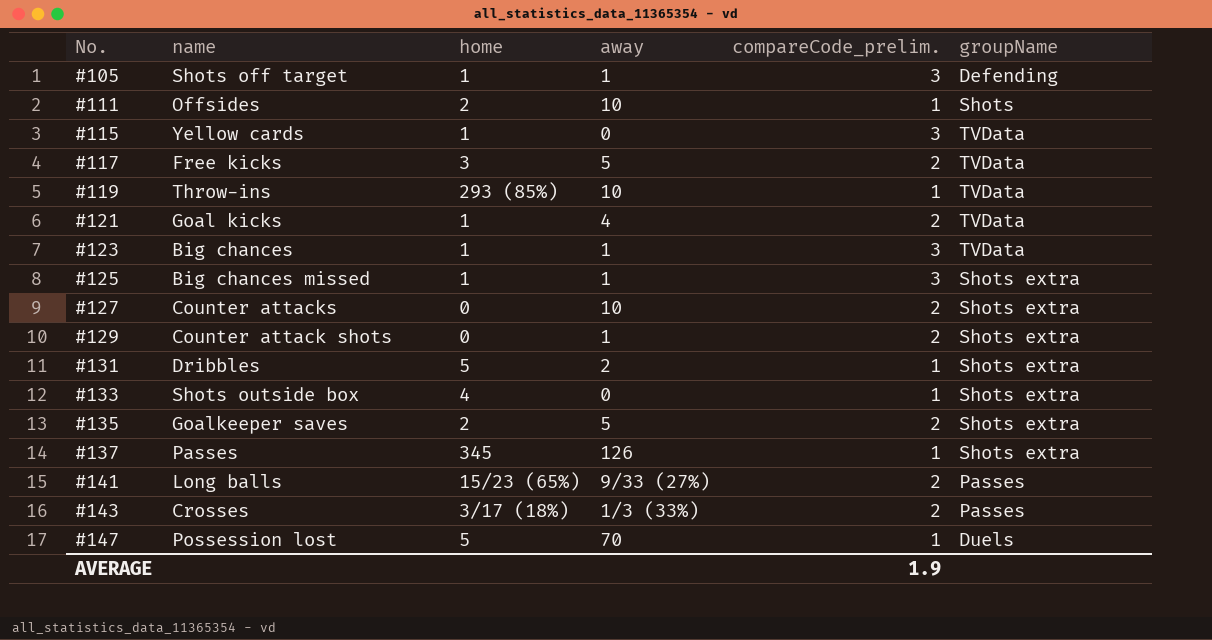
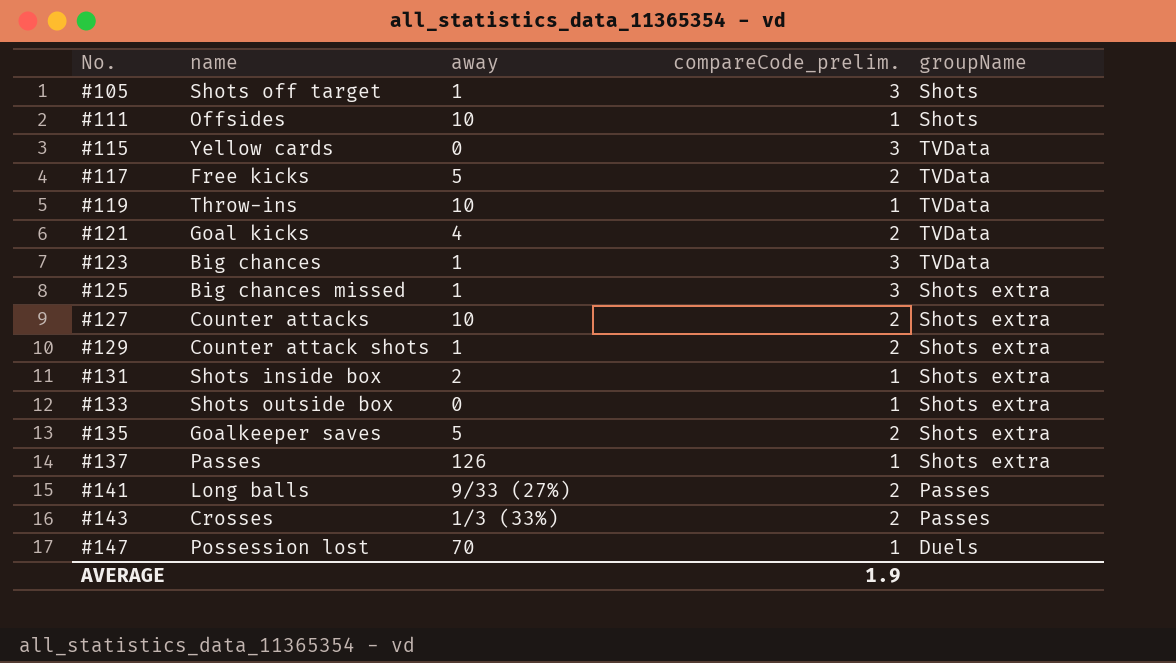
column home | position: 3 -> none
#105 | groupName: Defending -> Shots
#131 | name: Dribbles -> Shots inside box

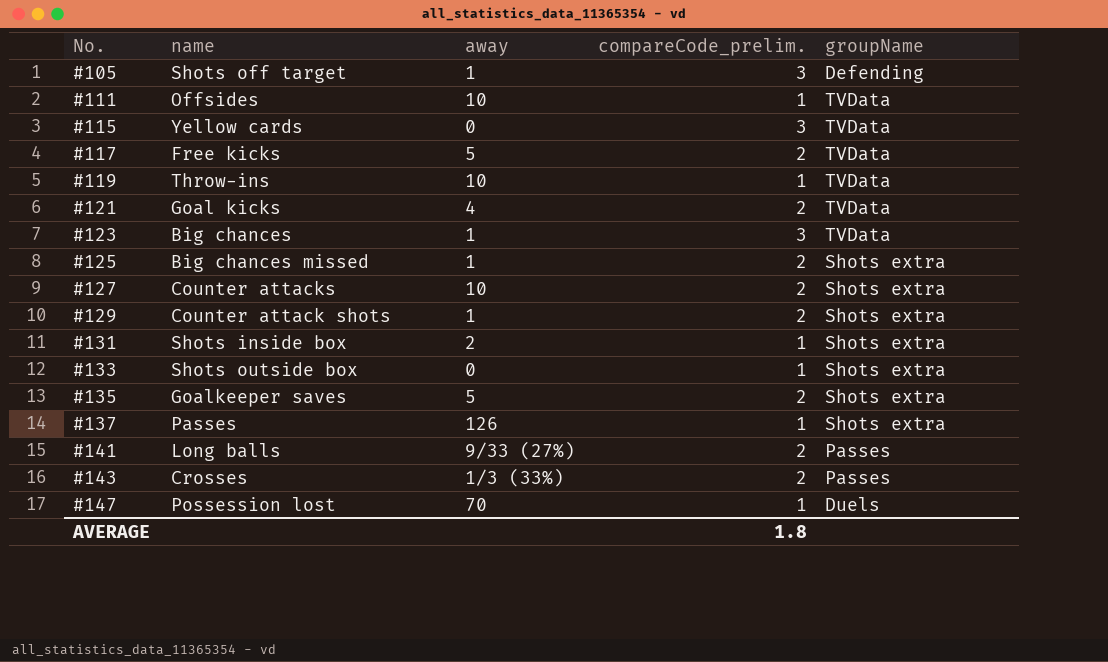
#105 | groupName: Shots -> Defending
#111 | groupName: Shots -> TVData
#125 | compareCode_prelim.: 3 -> 2
AVERAGE | compareCode_prelim.: 1.9 -> 1.8

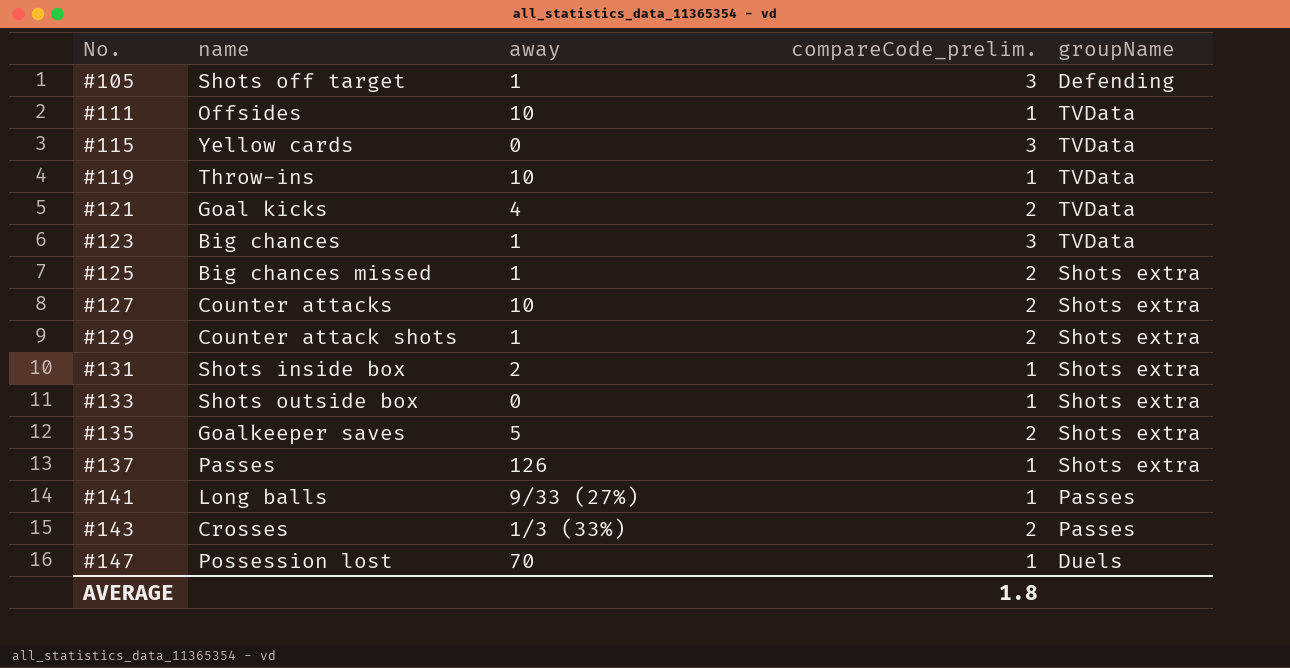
row #117: Free kicks | 5 | 2 | TVData -> none
#141 | compareCode_prelim.: 2 -> 1

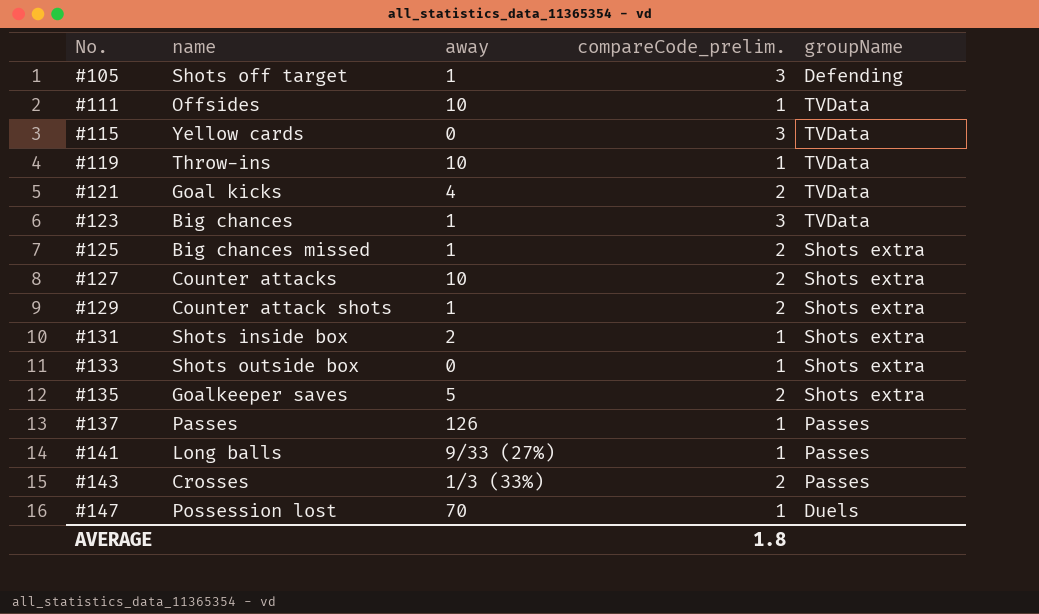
#137 | groupName: Shots extra -> Passes

